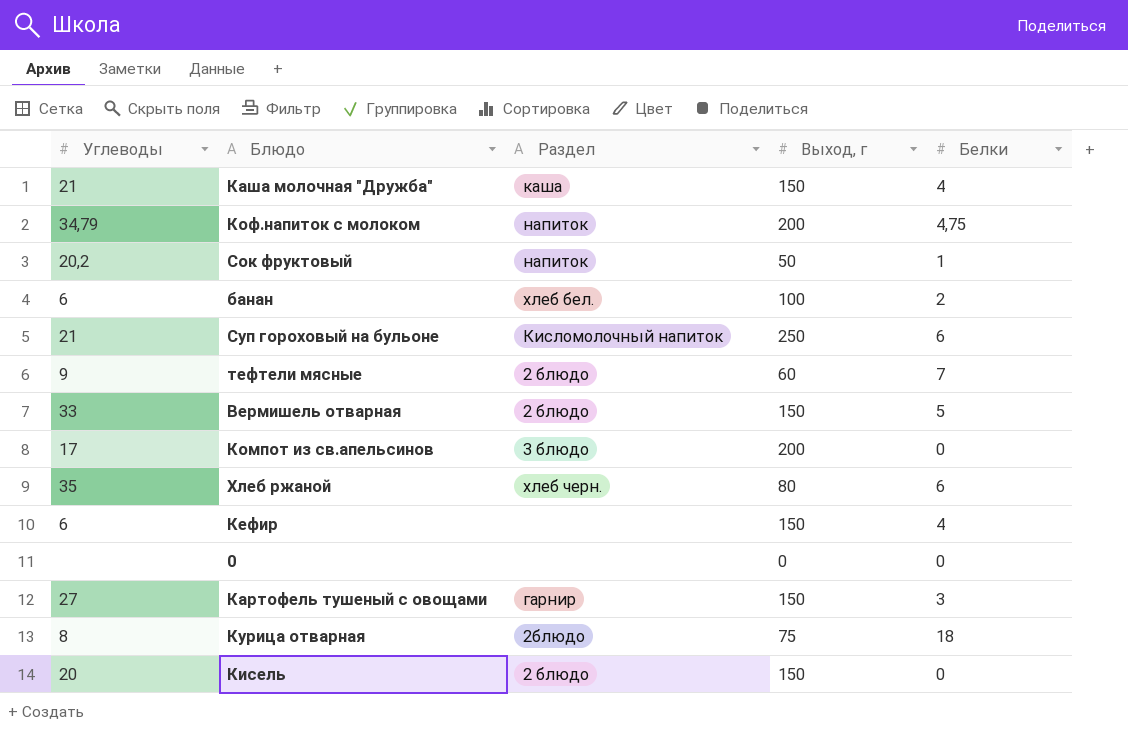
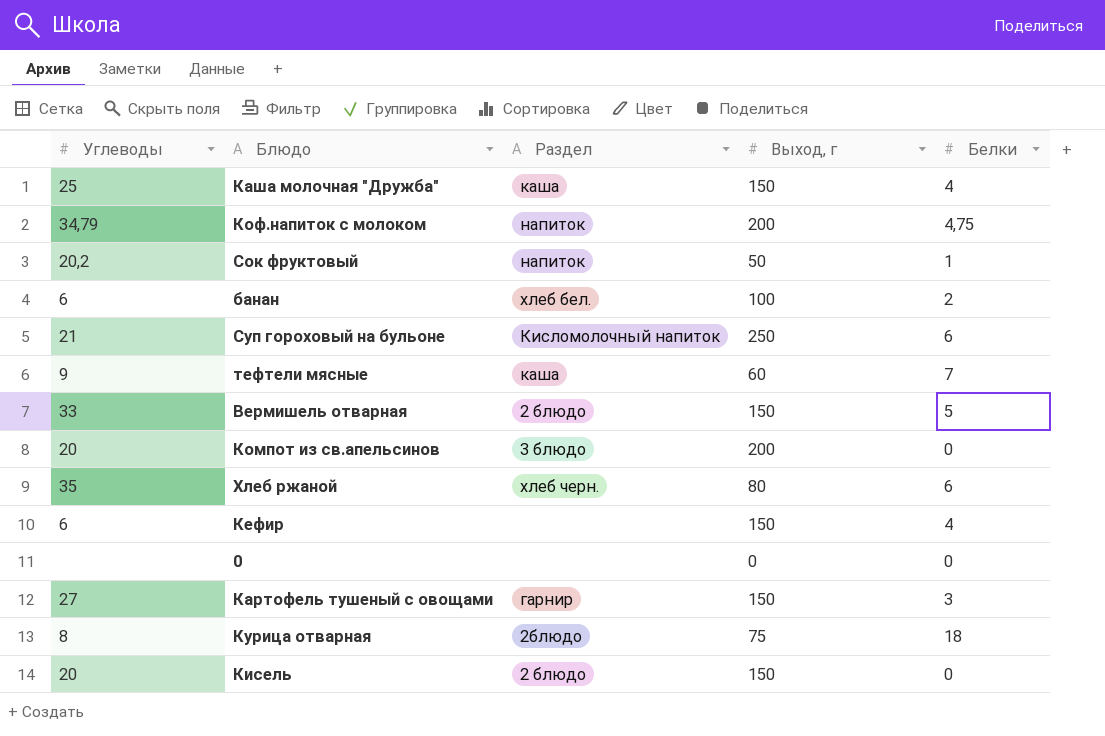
Каша молочная "Дружба" | Углеводы: 21 -> 25
тефтели мясные | Раздел: 2 блюдо -> каша
Компот из св.апельсинов | Углеводы: 17 -> 20

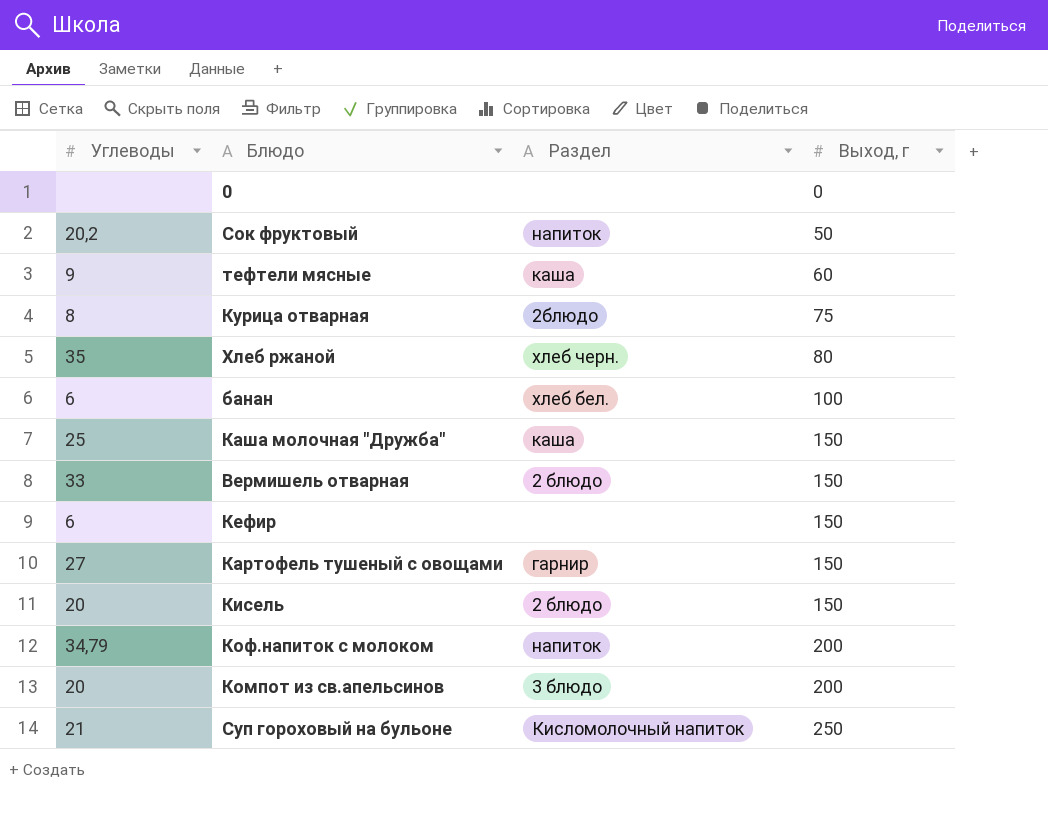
row order: none -> Выход, г ascending
column Белки | position: 5 -> none

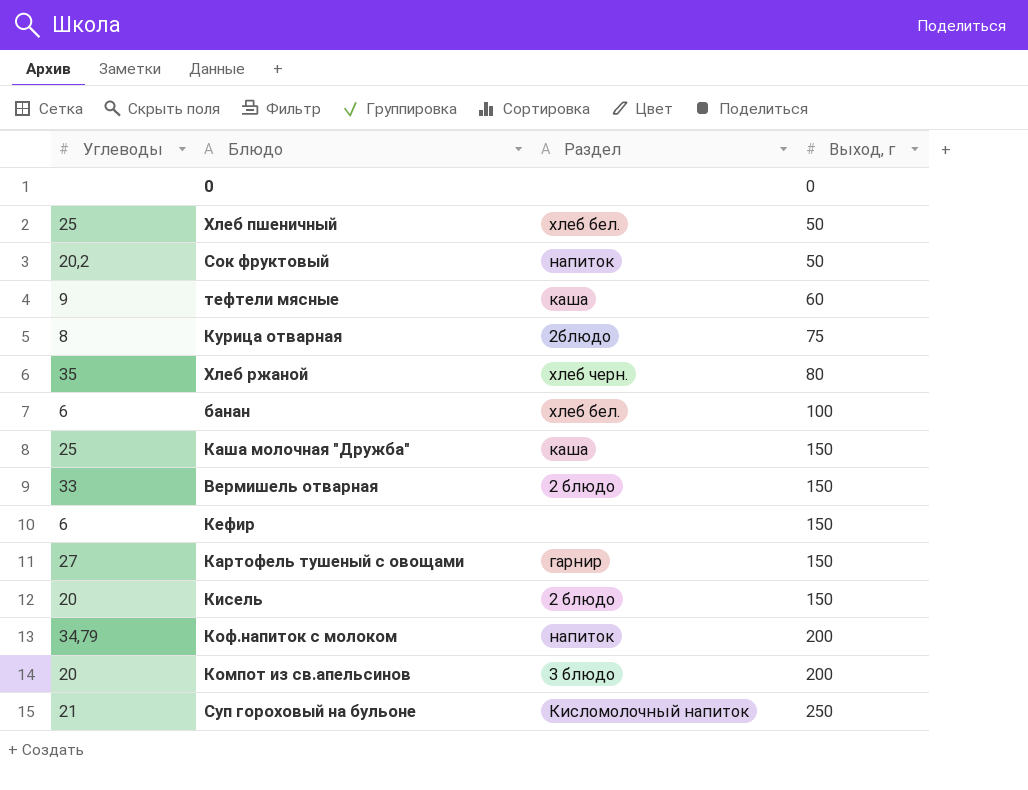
row Хлеб пшеничный: none -> 25 | хлеб бел. | 50

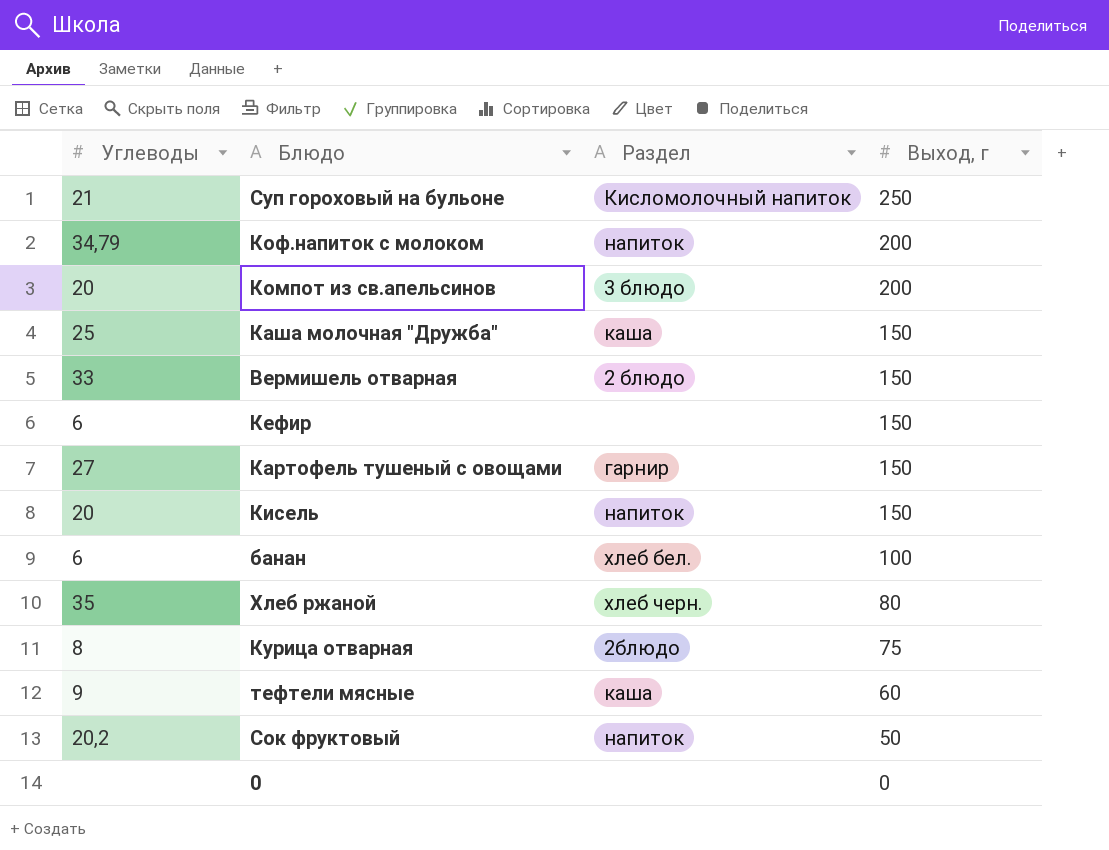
row order: Выход, г ascending -> Выход, г descending
row Хлеб пшеничный: 25 | хлеб бел. | 50 -> none
Кисель | Раздел: 2 блюдо -> напиток

